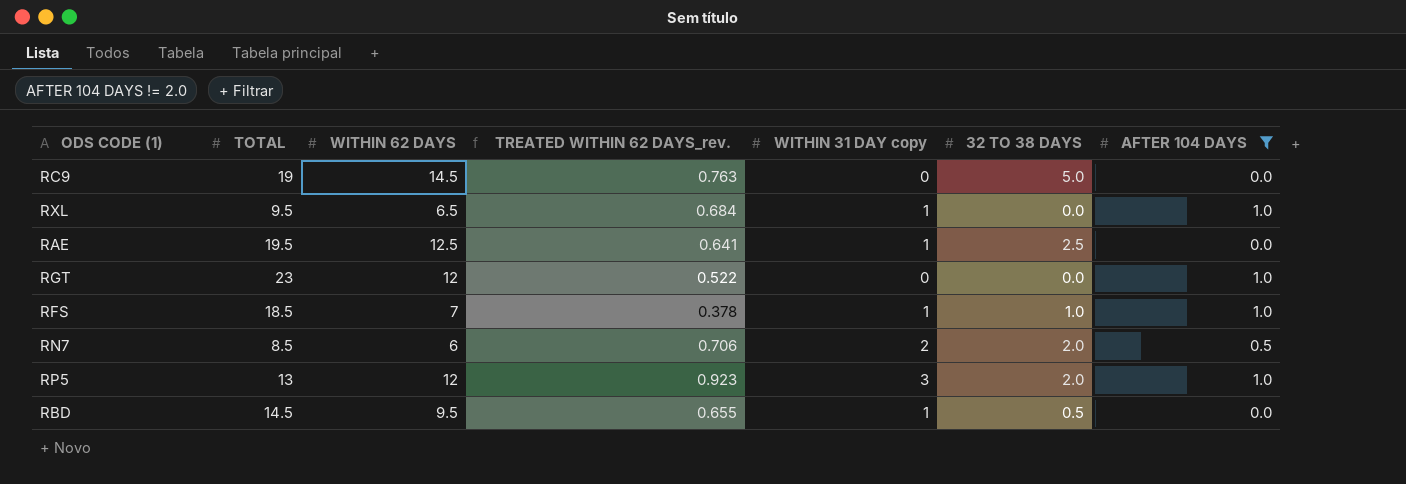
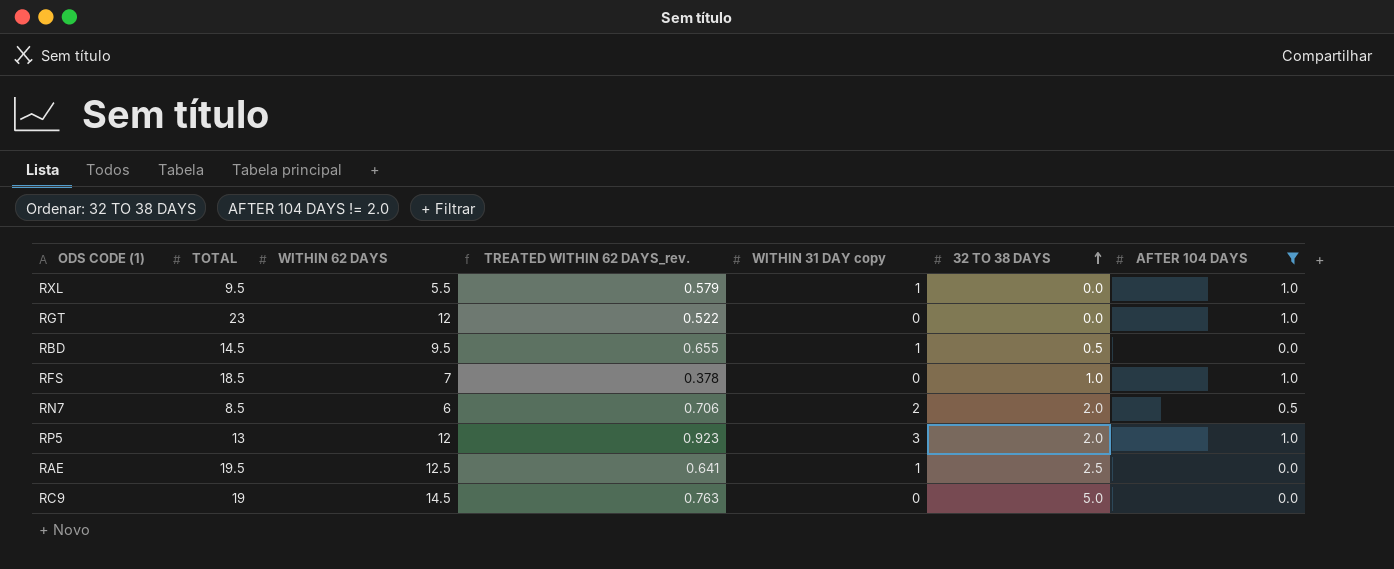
row order: none -> 32 TO 38 DAYS ascending
RXL | WITHIN 62 DAYS: 6.5 -> 5.5
RXL | TREATED WITHIN 62 DAYS_rev.: 0.684 -> 0.579
RFS | WITHIN 31 DAY copy: 1 -> 0

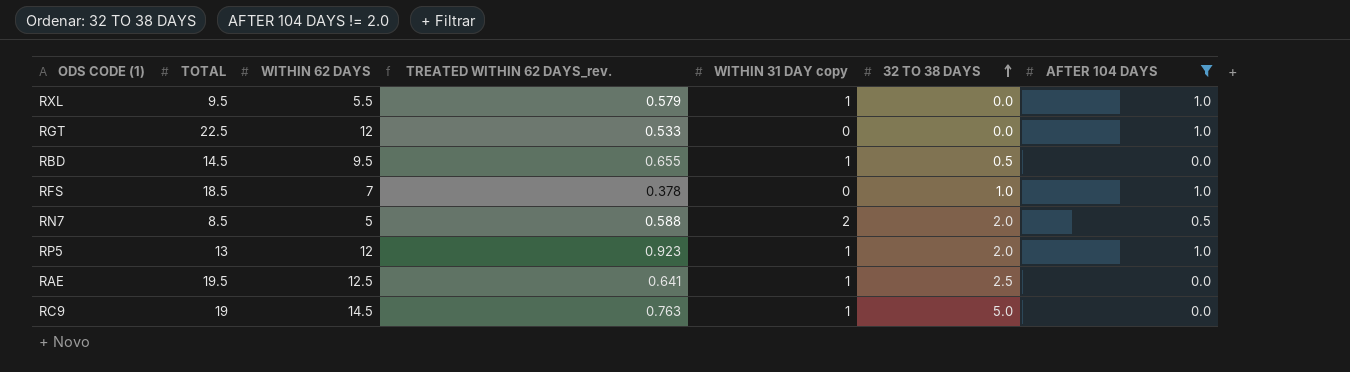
RGT | TOTAL: 23 -> 22.5
RGT | TREATED WITHIN 62 DAYS_rev.: 0.522 -> 0.533
RN7 | WITHIN 62 DAYS: 6 -> 5
RN7 | TREATED WITHIN 62 DAYS_rev.: 0.706 -> 0.588
RP5 | WITHIN 31 DAY copy: 3 -> 1
RC9 | WITHIN 31 DAY copy: 0 -> 1

